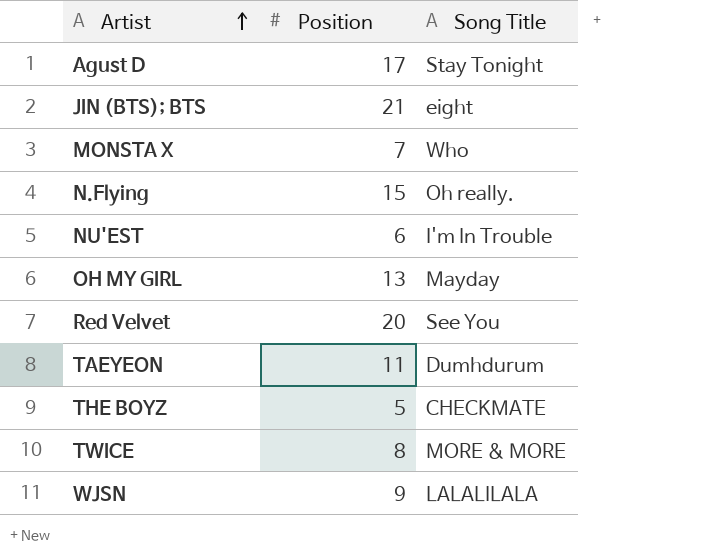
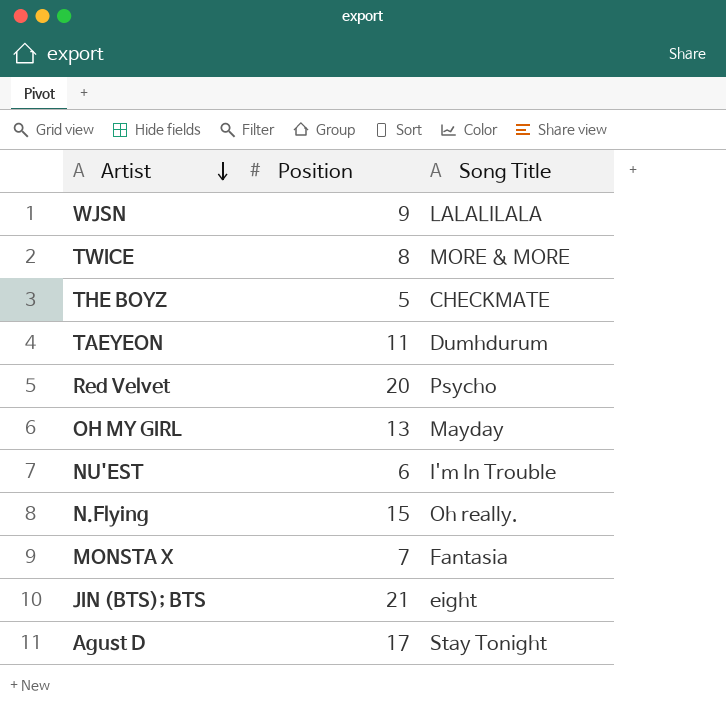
row order: Artist ascending -> Artist descending
Red Velvet | Song Title: See You -> Psycho
MONSTA X | Song Title: Who -> Fantasia

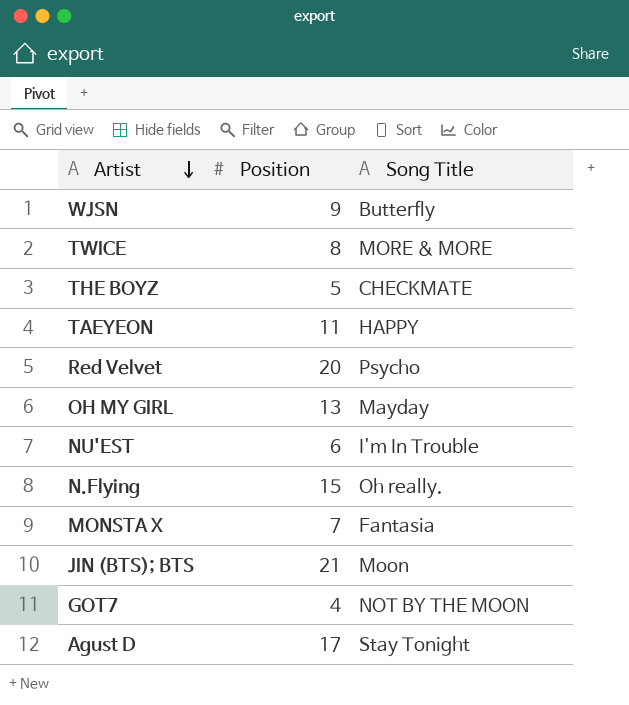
WJSN | Song Title: LALALILALA -> Butterfly
TAEYEON | Song Title: Dumhdurum -> HAPPY
JIN (BTS); BTS | Song Title: eight -> Moon
row GOT7: none -> 4 | NOT BY THE MOON

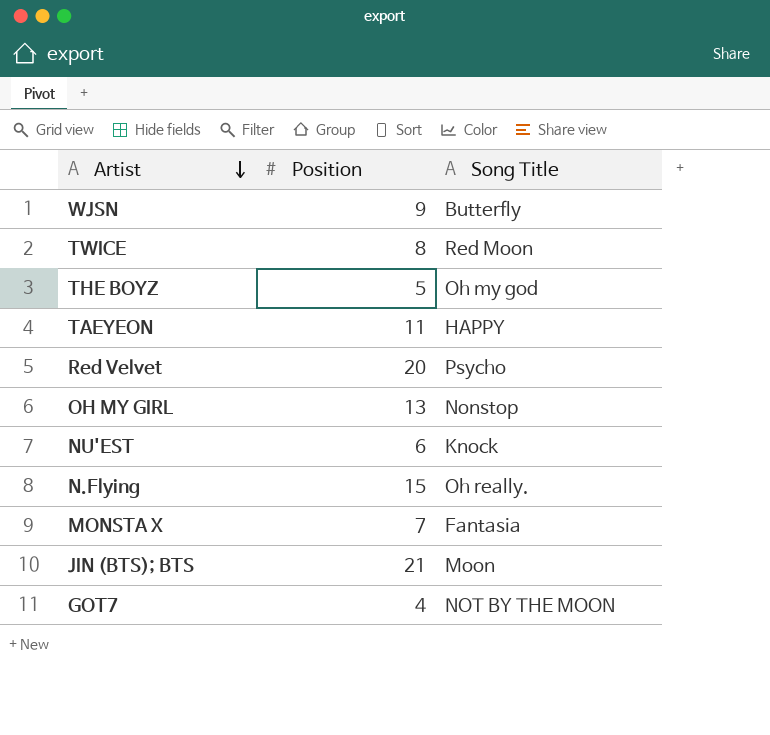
row Agust D: 17 | Stay Tonight -> none
TWICE | Song Title: MORE & MORE -> Red Moon
THE BOYZ | Song Title: CHECKMATE -> Oh my god
OH MY GIRL | Song Title: Mayday -> Nonstop
NU'EST | Song Title: I'm In Trouble -> Knock

